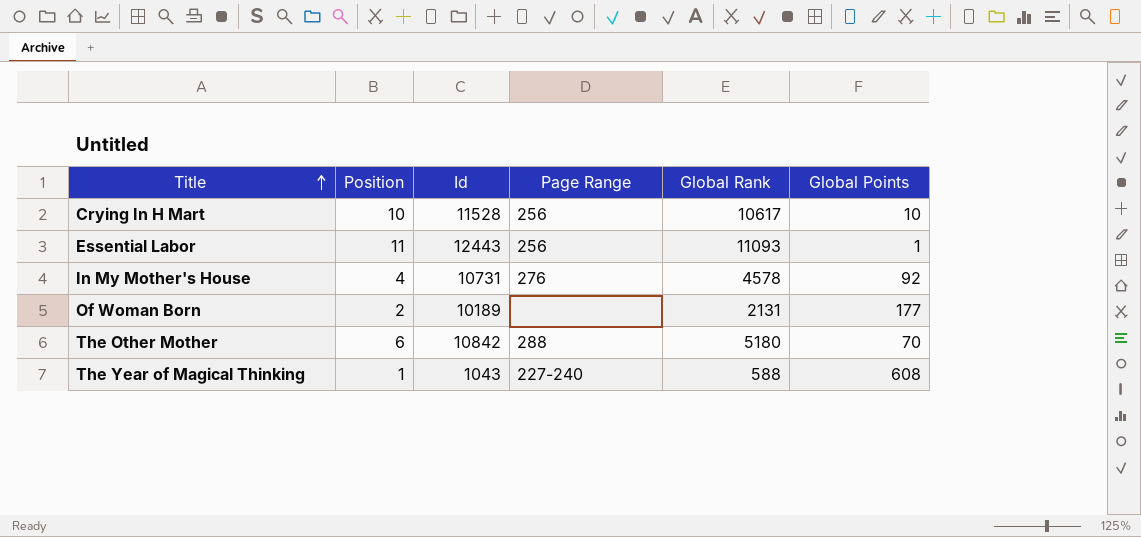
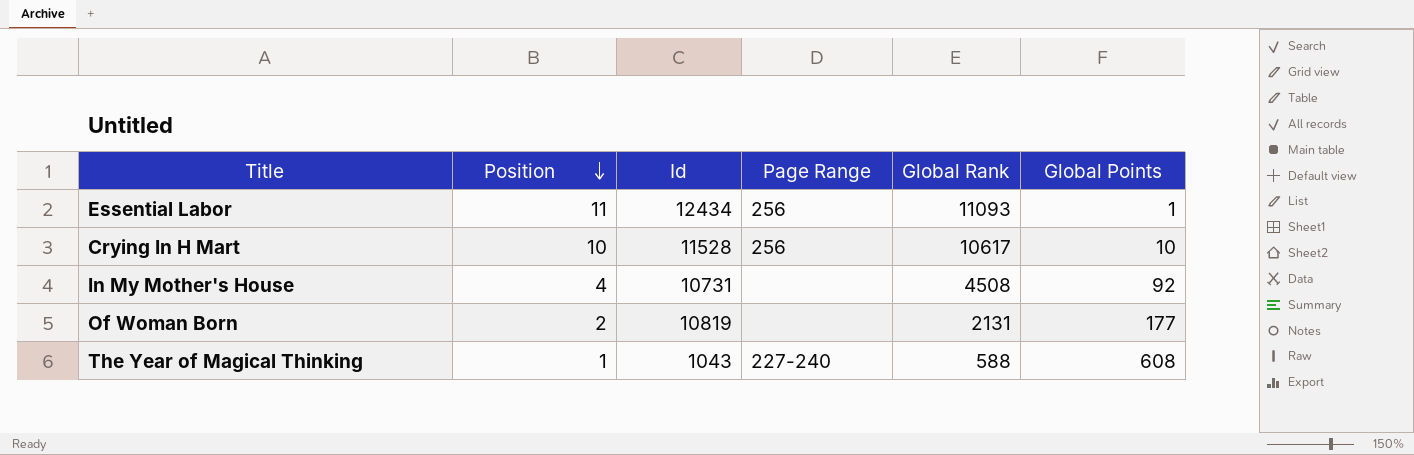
row order: Title ascending -> Position descending
row The Other Mother: 6 | 10842 | 288 | 5180 | 70 -> none
Essential Labor | Id: 12443 -> 12434
In My Mother's House | Page Range: 276 -> none
In My Mother's House | Global Rank: 4578 -> 4508
Of Woman Born | Id: 10189 -> 10819

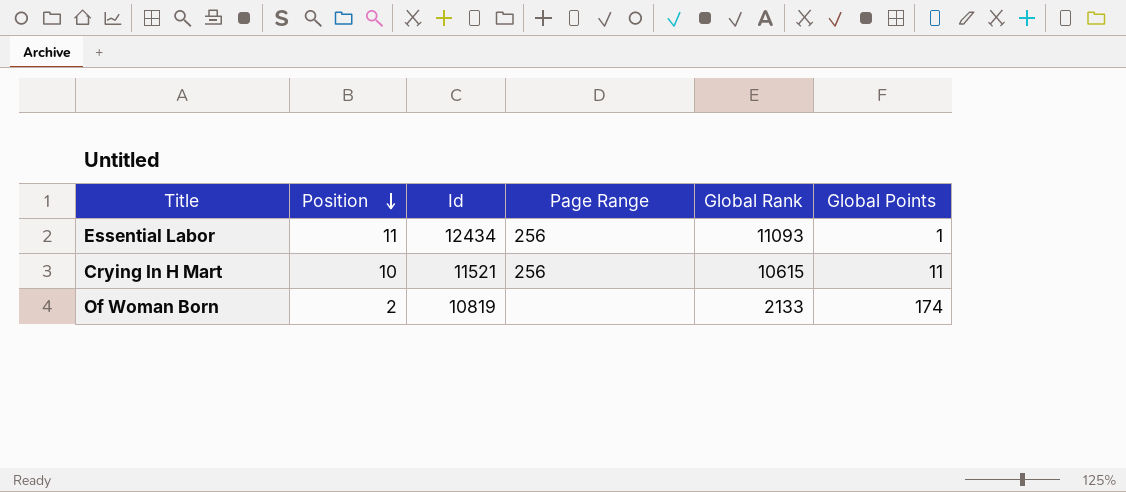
row In My Mother's House: 4 | 10731 | none | 4508 | 92 -> none
row The Year of Magical Thinking: 1 | 1043 | 227-240 | 588 | 608 -> none
Crying In H Mart | Id: 11528 -> 11521
Crying In H Mart | Global Rank: 10617 -> 10615
Crying In H Mart | Global Points: 10 -> 11
Of Woman Born | Global Rank: 2131 -> 2133
Of Woman Born | Global Points: 177 -> 174

